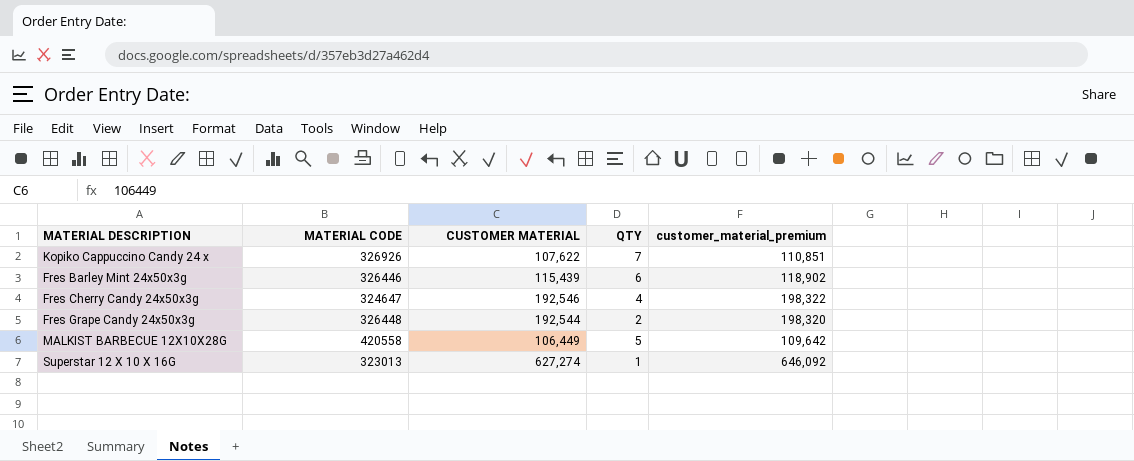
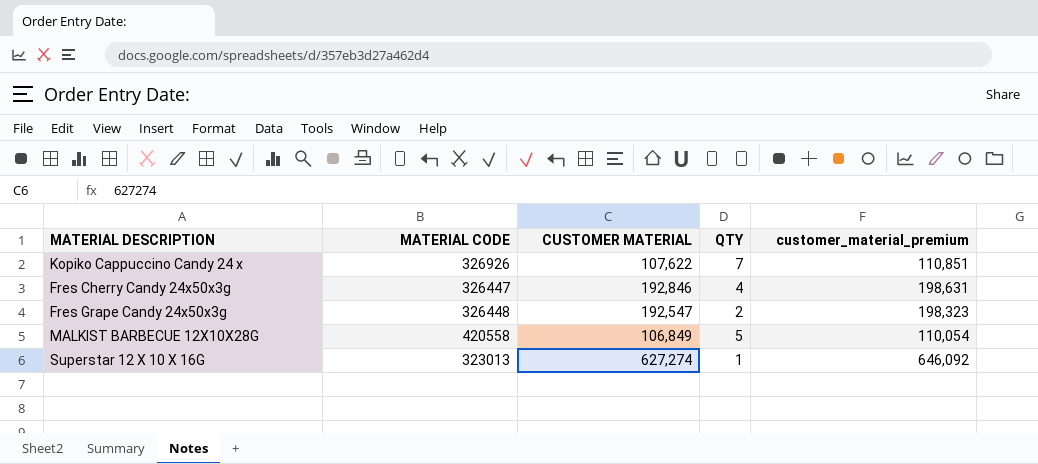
row Fres Barley Mint 24x50x3g: 326446 | 115,439 | 6 | 118,902 -> none
Fres Cherry Candy 24x50x3g | MATERIAL CODE: 324647 -> 326447
Fres Cherry Candy 24x50x3g | CUSTOMER MATERIAL: 192,546 -> 192,846
Fres Cherry Candy 24x50x3g | customer_material_premium: 198,322 -> 198,631
Fres Grape Candy 24x50x3g | CUSTOMER MATERIAL: 192,544 -> 192,547
Fres Grape Candy 24x50x3g | customer_material_premium: 198,320 -> 198,323
MALKIST BARBECUE 12X10X28G | CUSTOMER MATERIAL: 106,449 -> 106,849
MALKIST BARBECUE 12X10X28G | customer_material_premium: 109,642 -> 110,054

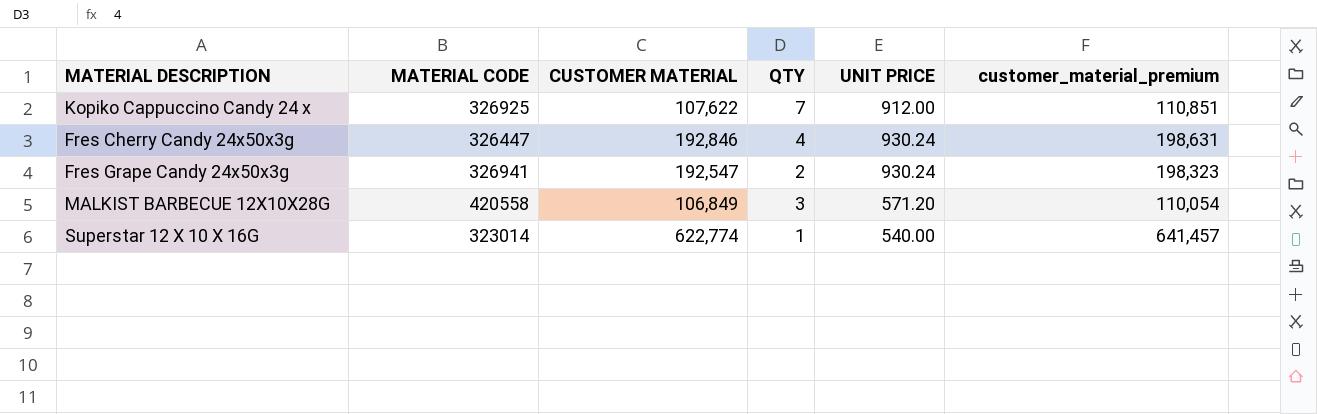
column UNIT PRICE | position: none -> 5
Kopiko Cappuccino Candy 24 x | MATERIAL CODE: 326926 -> 326925
Fres Grape Candy 24x50x3g | MATERIAL CODE: 326448 -> 326941
MALKIST BARBECUE 12X10X28G | QTY: 5 -> 3
Superstar 12 X 10 X 16G | MATERIAL CODE: 323013 -> 323014
Superstar 12 X 10 X 16G | CUSTOMER MATERIAL: 627,274 -> 622,774
Superstar 12 X 10 X 16G | customer_material_premium: 646,092 -> 641,457

